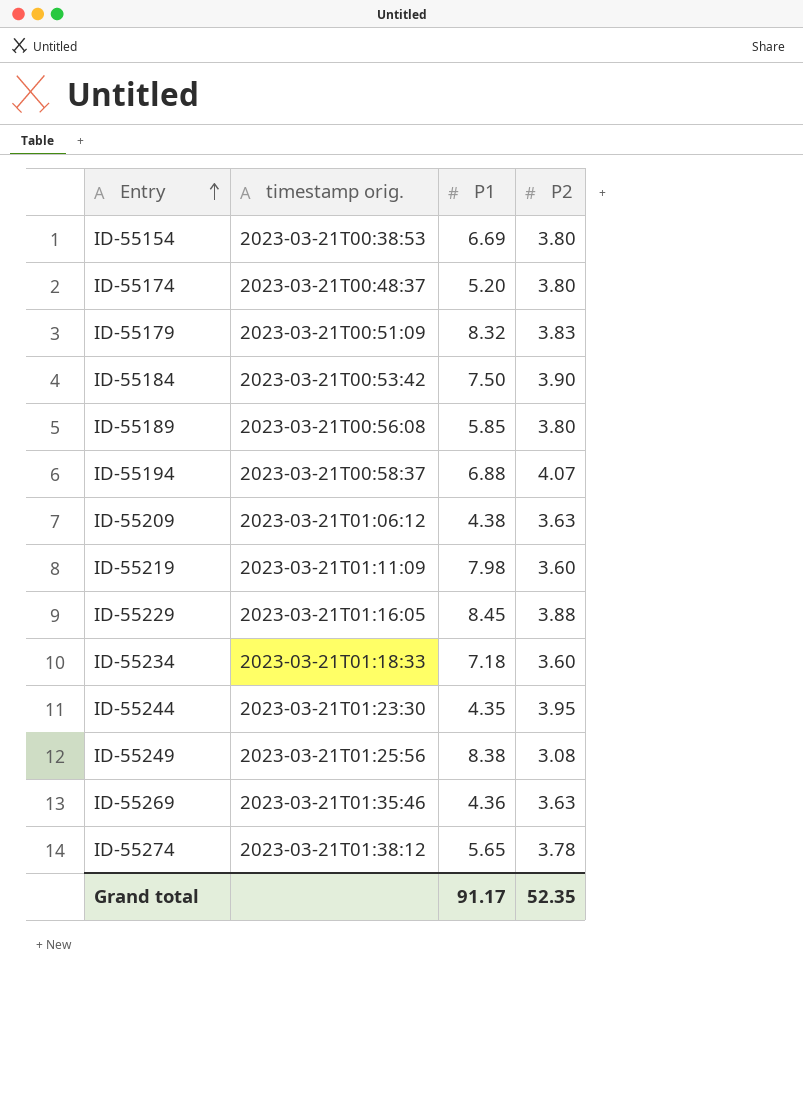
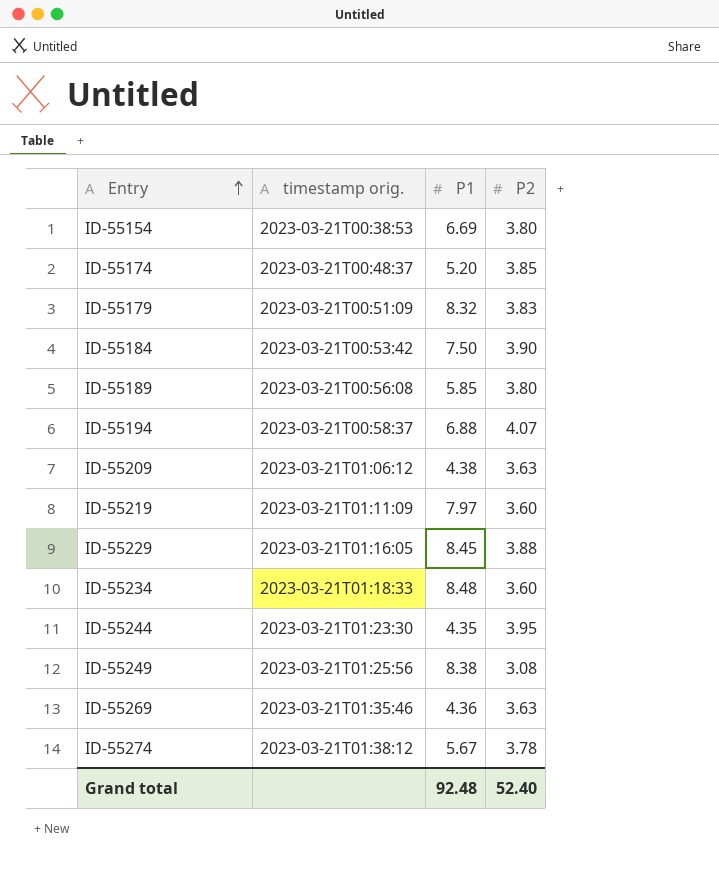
ID-55174 | P2: 3.80 -> 3.85
ID-55219 | P1: 7.98 -> 7.97
ID-55234 | P1: 7.18 -> 8.48
ID-55274 | P1: 5.65 -> 5.67
Grand total | P1: 91.17 -> 92.48
Grand total | P2: 52.35 -> 52.40

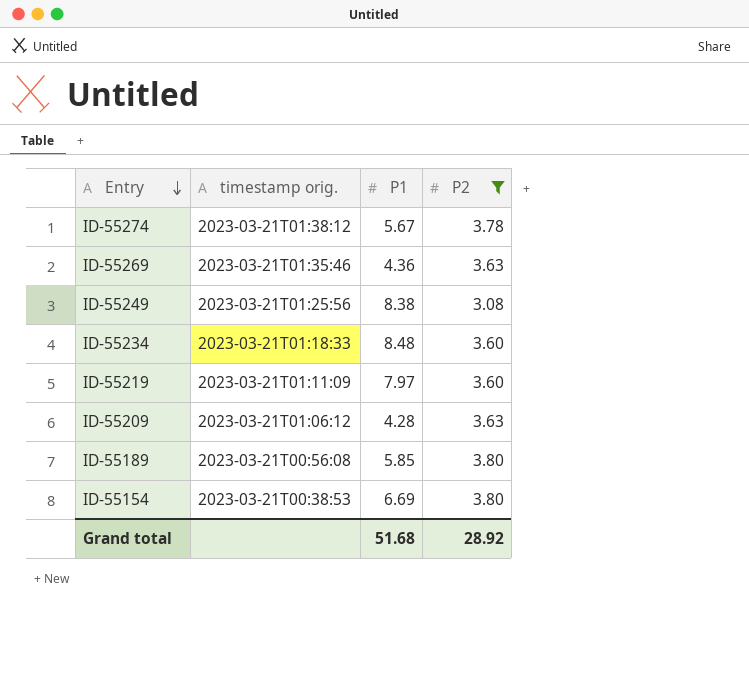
filter: none -> P2 <= 3.80
row order: Entry ascending -> Entry descending
ID-55209 | P1: 4.38 -> 4.28
Grand total | P1: 92.48 -> 51.68
Grand total | P2: 52.40 -> 28.92

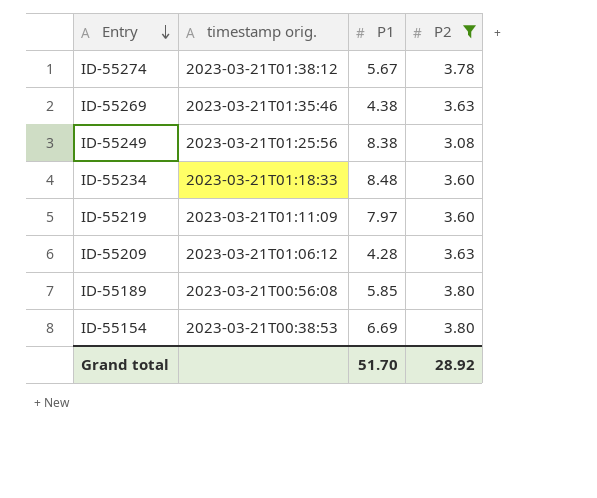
ID-55269 | P1: 4.36 -> 4.38
Grand total | P1: 51.68 -> 51.70

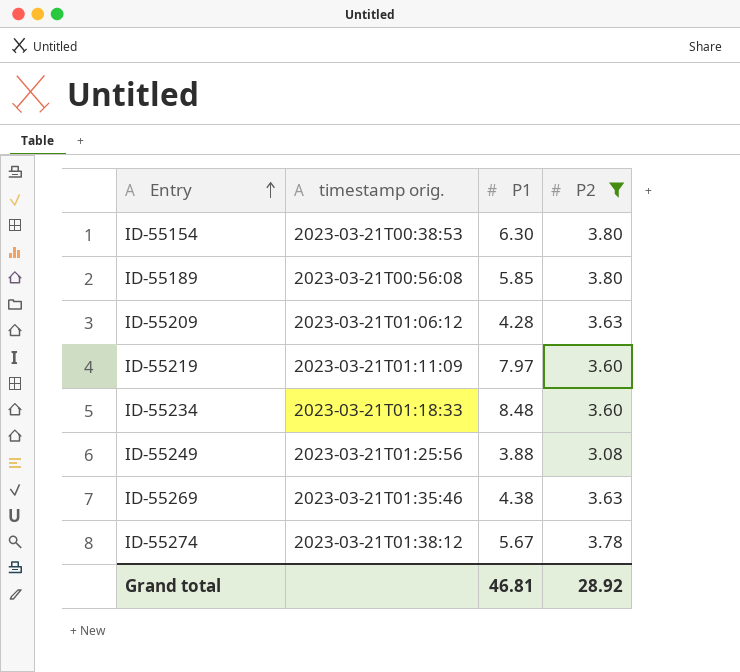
row order: Entry descending -> Entry ascending
ID-55154 | P1: 6.69 -> 6.30
ID-55249 | P1: 8.38 -> 3.88
Grand total | P1: 51.70 -> 46.81

